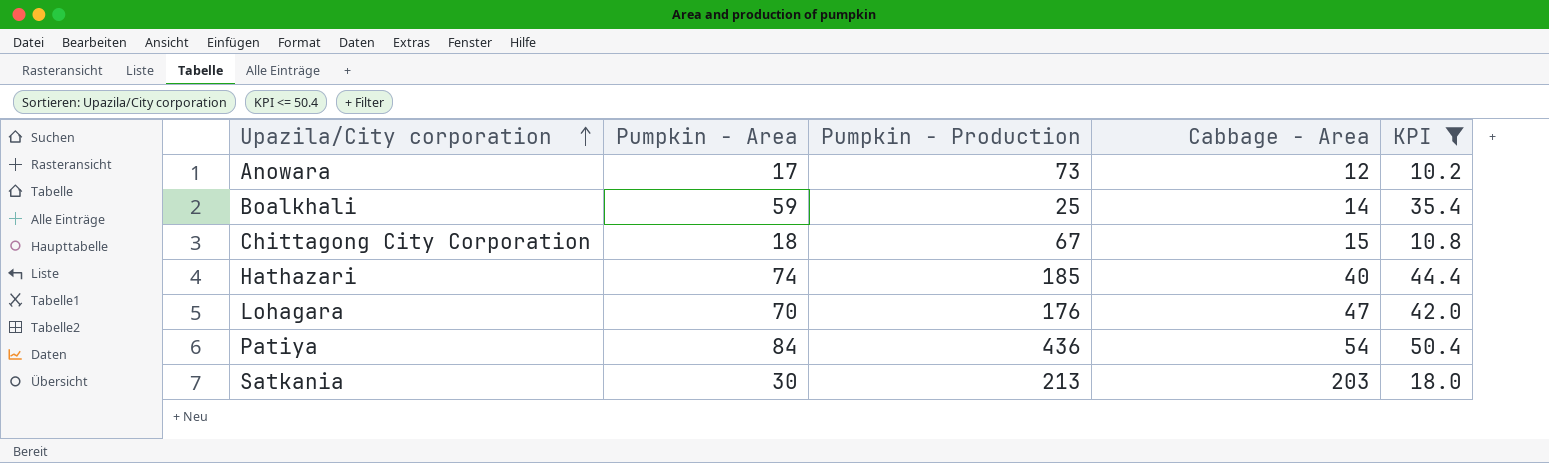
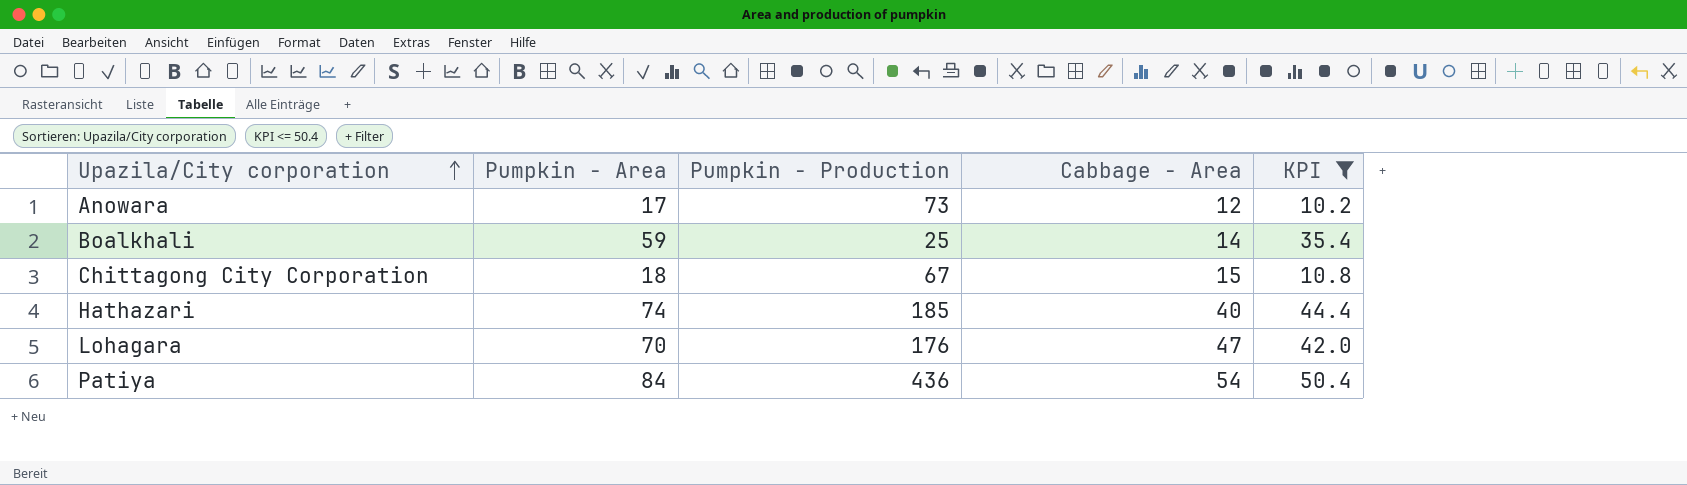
row Satkania: 30 | 213 | 203 | 18.0 -> none

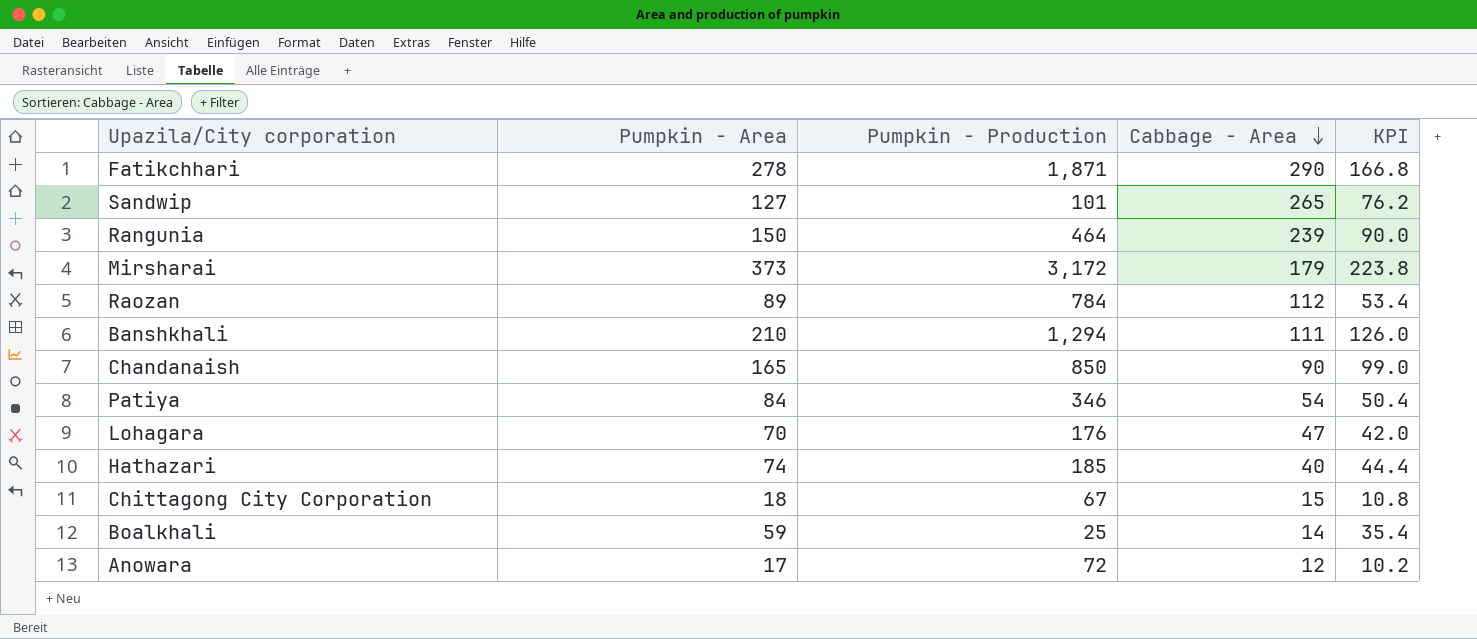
filter: KPI <= 50.4 -> none
row order: Upazila/City corporation ascending -> Cabbage - Area descending
Patiya | Pumpkin - Production: 436 -> 346
Anowara | Pumpkin - Production: 73 -> 72

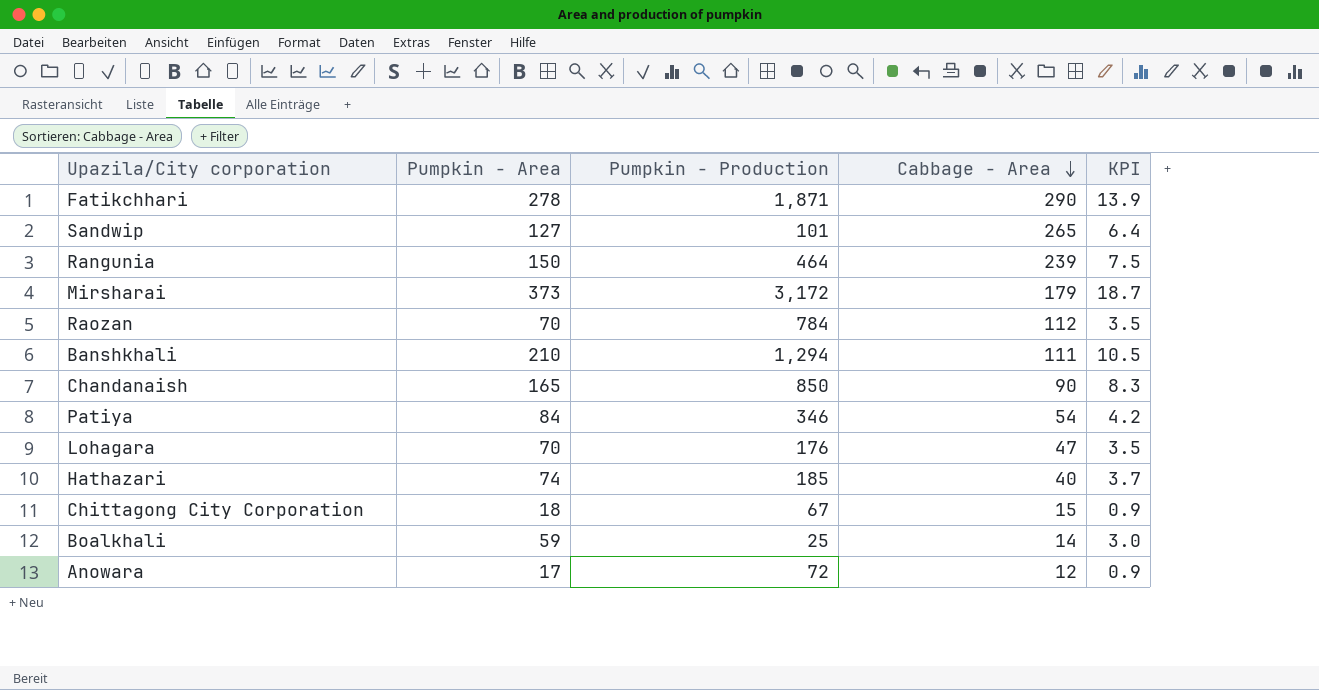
column KPI | formula: [Pumpkin - Area] * 0.6 -> [Pumpkin - Area] * 0.05
Raozan | Pumpkin - Area: 89 -> 70

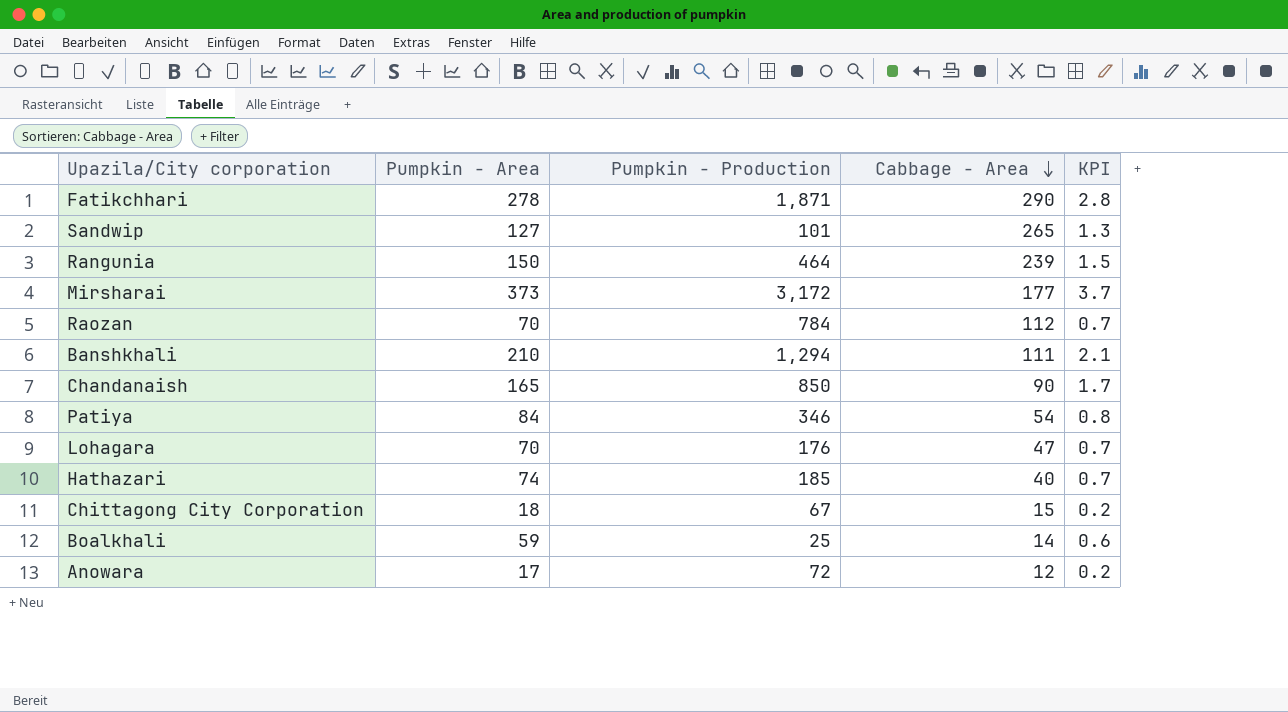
column KPI | formula: [Pumpkin - Area] * 0.05 -> [Pumpkin - Area] * 0.01
Mirsharai | Cabbage - Area: 179 -> 177

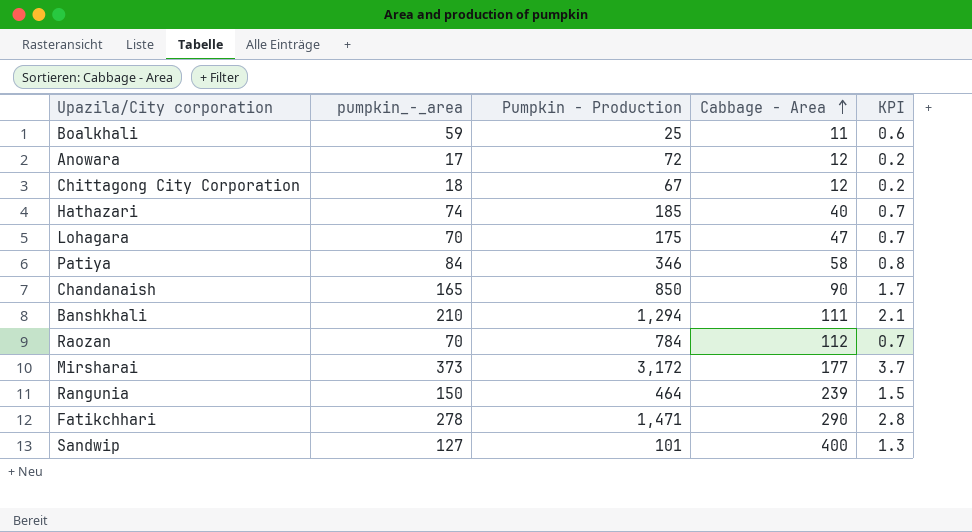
row order: Cabbage - Area descending -> Cabbage - Area ascending
column name: Pumpkin - Area -> pumpkin_-_area
Boalkhali | Cabbage - Area: 14 -> 11
Chittagong City Corporation | Cabbage - Area: 15 -> 12
Lohagara | Pumpkin - Production: 176 -> 175
Patiya | Cabbage - Area: 54 -> 58
Fatikchhari | Pumpkin - Production: 1,871 -> 1,471
Sandwip | Cabbage - Area: 265 -> 400

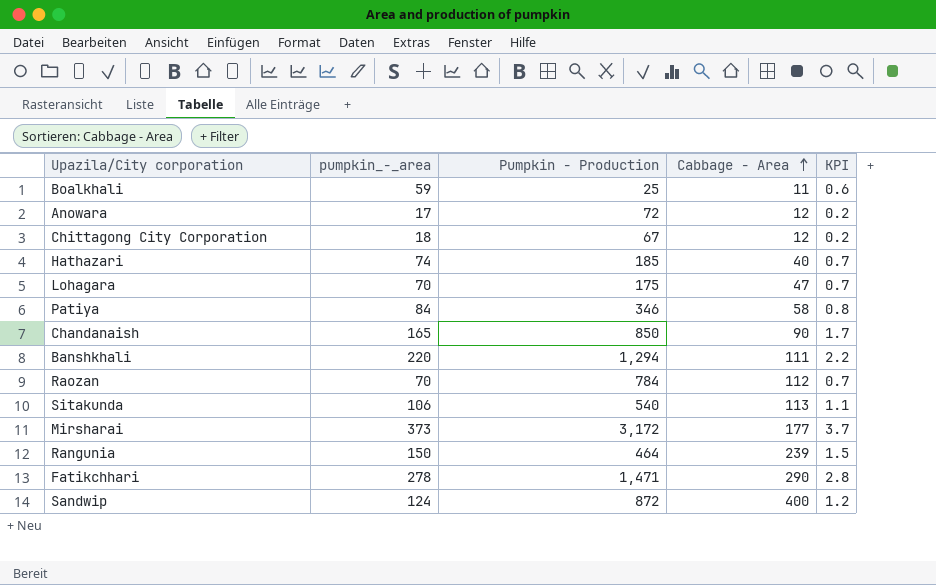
Banshkhali | pumpkin_-_area: 210 -> 220
Banshkhali | KPI: 2.1 -> 2.2
row Sitakunda: none -> 106 | 540 | 113 | 1.1
Sandwip | pumpkin_-_area: 127 -> 124
Sandwip | Pumpkin - Production: 101 -> 872
Sandwip | KPI: 1.3 -> 1.2

